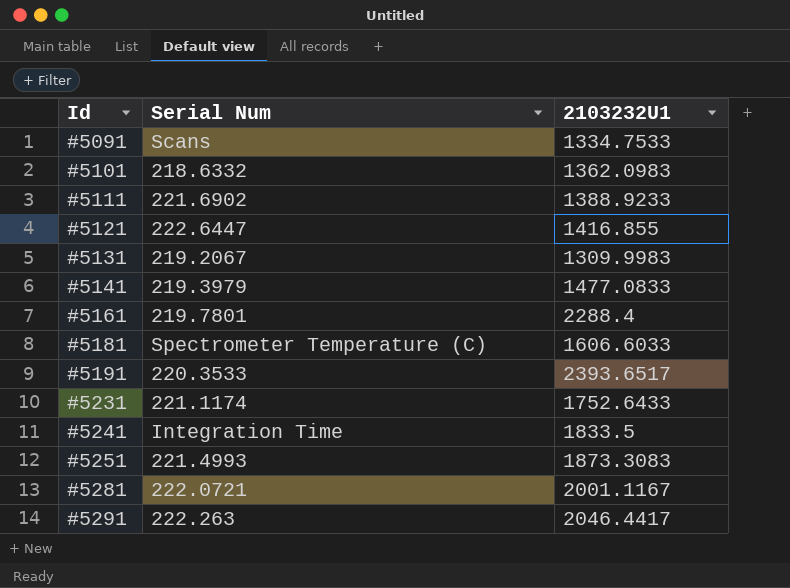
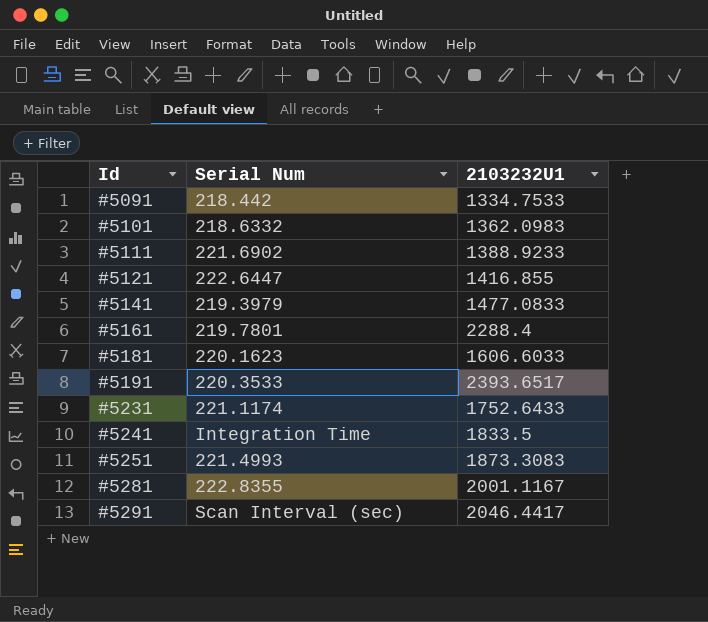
row #5131: 219.2067 | 1309.9983 -> none
#5091 | Serial Num: Scans -> 218.442
#5181 | Serial Num: Spectrometer Temperature (C) -> 220.1623
#5281 | Serial Num: 222.0721 -> 222.8355
#5291 | Serial Num: 222.263 -> Scan Interval (sec)

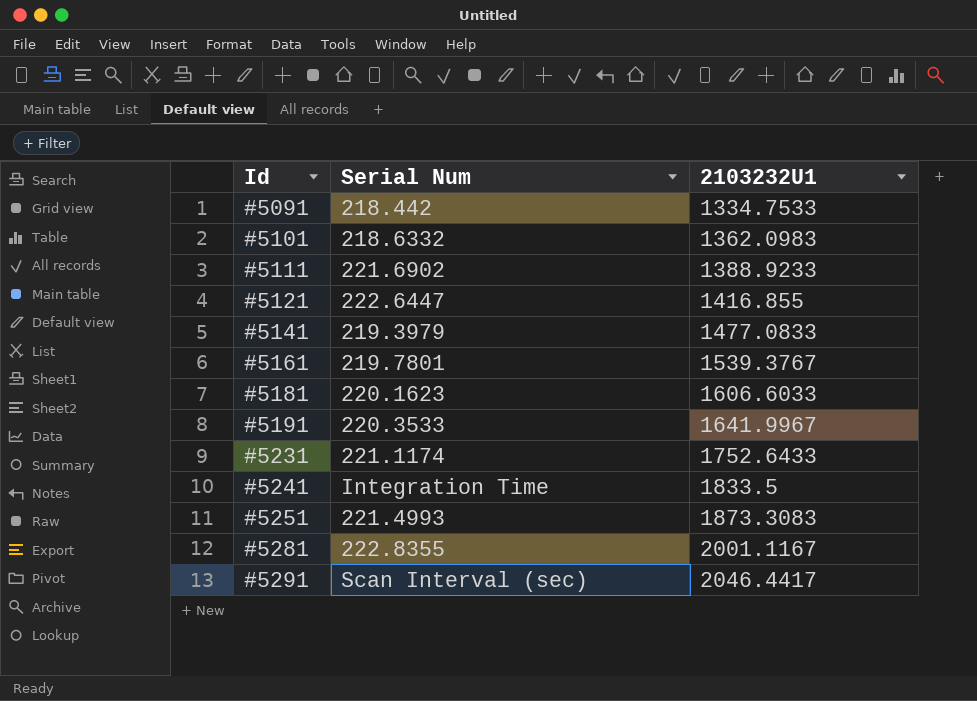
#5161 | 2103232U1: 2288.4 -> 1539.3767
#5191 | 2103232U1: 2393.6517 -> 1641.9967

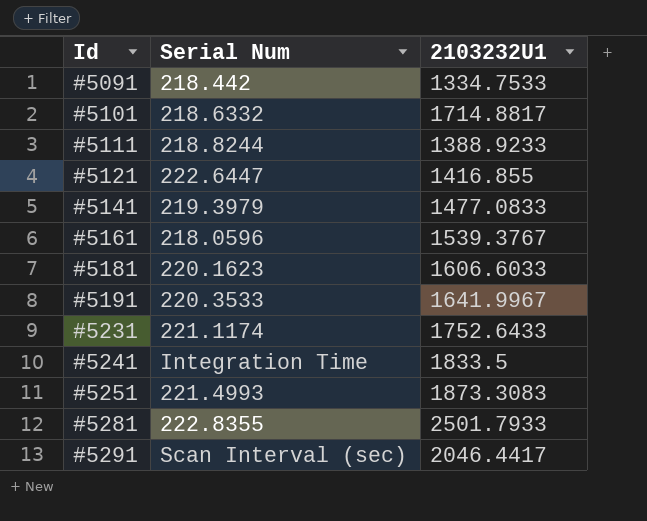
#5101 | 2103232U1: 1362.0983 -> 1714.8817
#5111 | Serial Num: 221.6902 -> 218.8244
#5161 | Serial Num: 219.7801 -> 218.0596
#5281 | 2103232U1: 2001.1167 -> 2501.7933

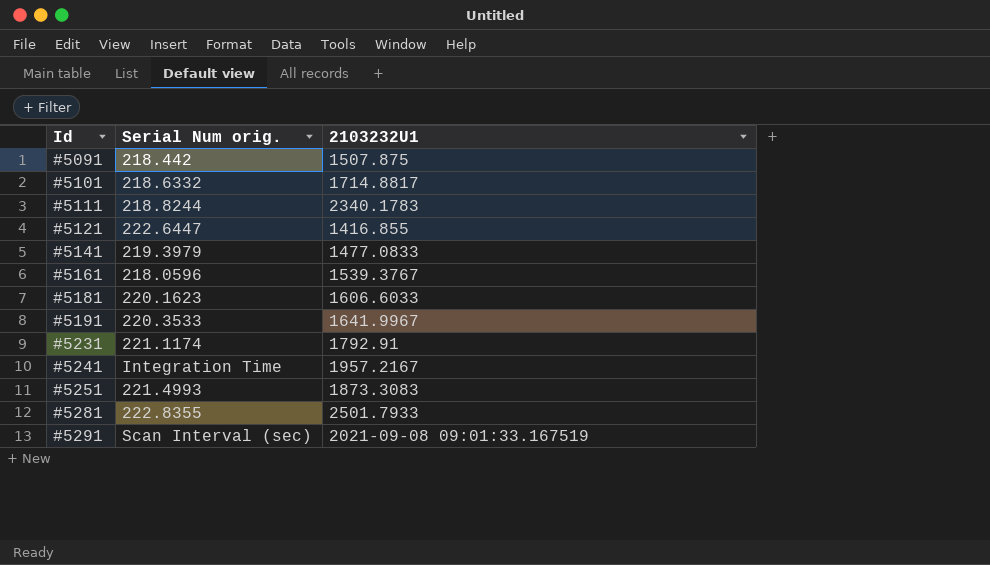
column name: Serial Num -> Serial Num orig.
#5091 | 2103232U1: 1334.7533 -> 1507.875
#5111 | 2103232U1: 1388.9233 -> 2340.1783
#5231 | 2103232U1: 1752.6433 -> 1792.91
#5241 | 2103232U1: 1833.5 -> 1957.2167
#5291 | 2103232U1: 2046.4417 -> 2021-09-08 09:01:33.167519

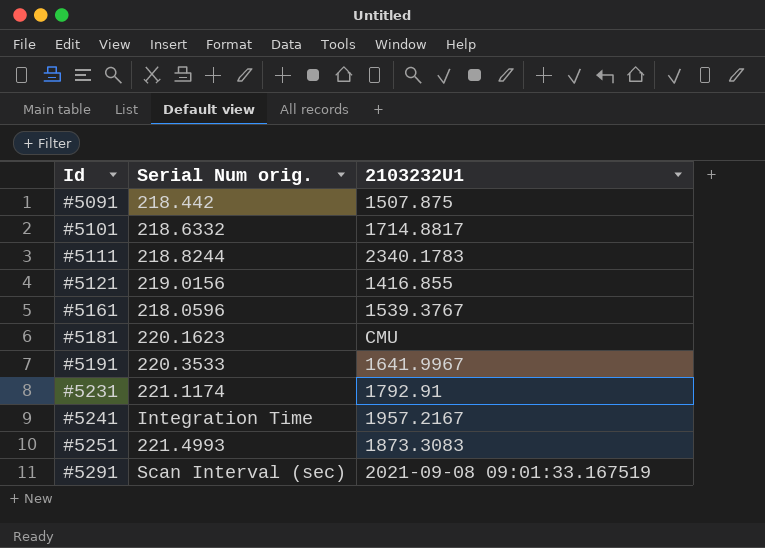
row #5141: 219.3979 | 1477.0833 -> none
row #5281: 222.8355 | 2501.7933 -> none
#5121 | Serial Num orig.: 222.6447 -> 219.0156
#5181 | 2103232U1: 1606.6033 -> CMU

